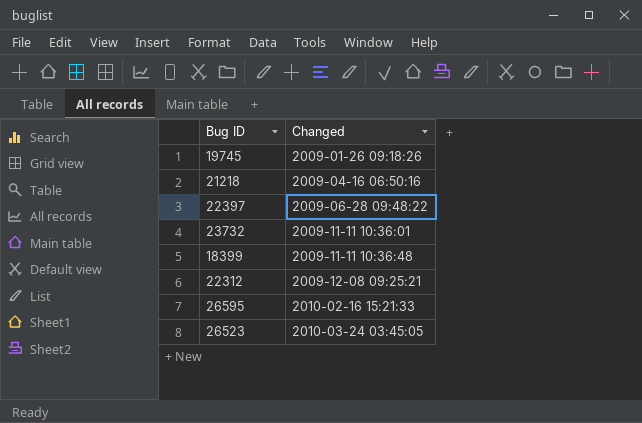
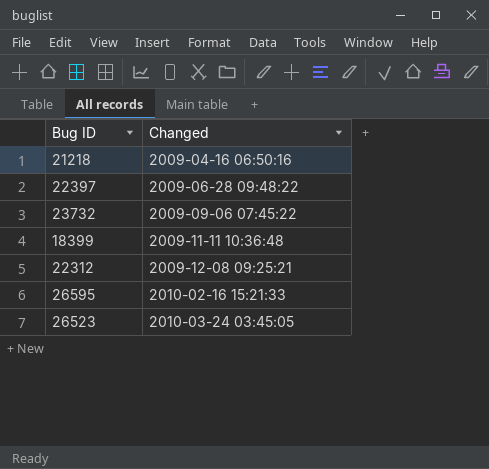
row 19745: 2009-01-26 09:18:26 -> none
23732 | Changed: 2009-11-11 10:36:01 -> 2009-09-06 07:45:22

